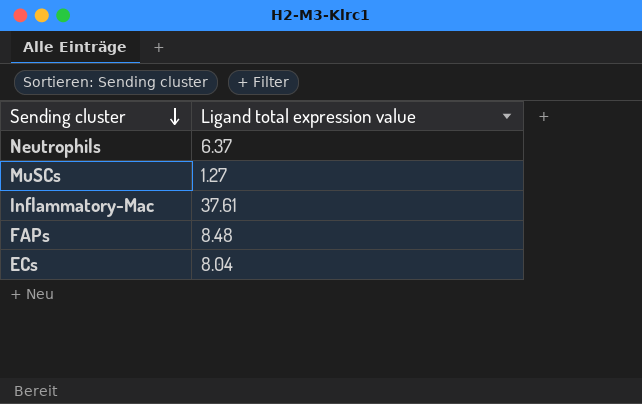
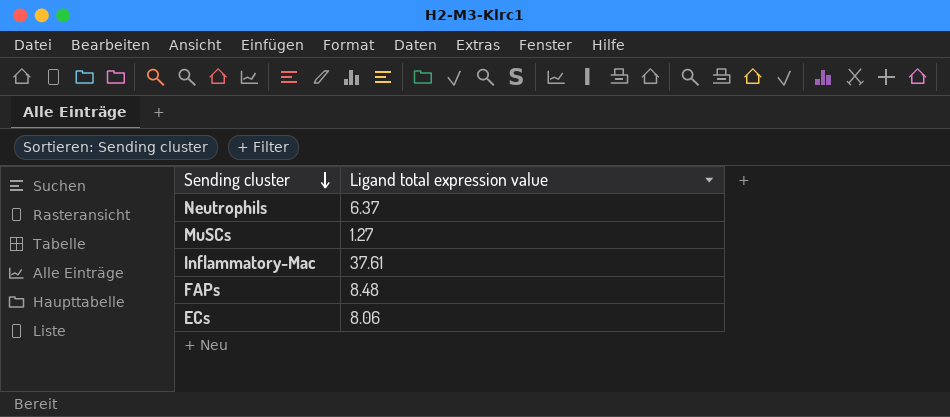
ECs | Ligand total expression value: 8.04 -> 8.06

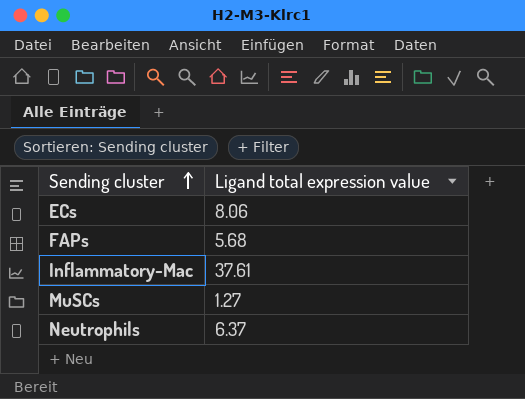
row order: Sending cluster descending -> Sending cluster ascending
FAPs | Ligand total expression value: 8.48 -> 5.68

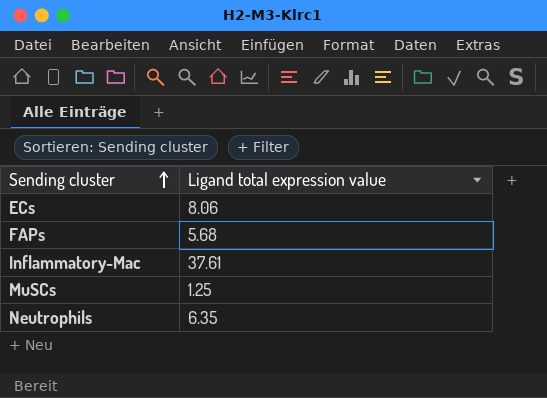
MuSCs | Ligand total expression value: 1.27 -> 1.25
Neutrophils | Ligand total expression value: 6.37 -> 6.35

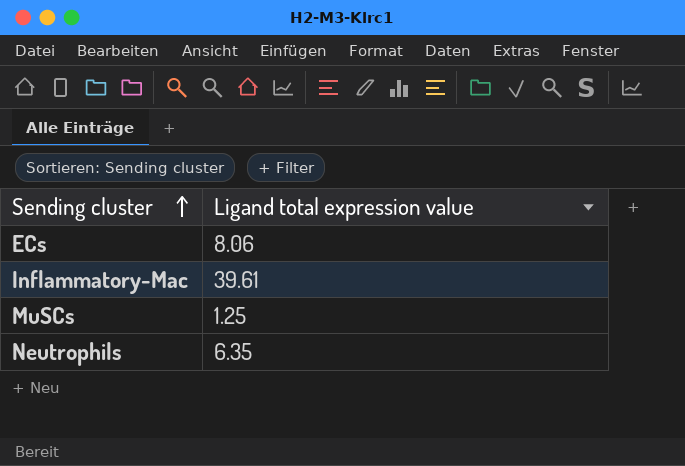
row FAPs: 5.68 -> none
Inflammatory-Mac | Ligand total expression value: 37.61 -> 39.61

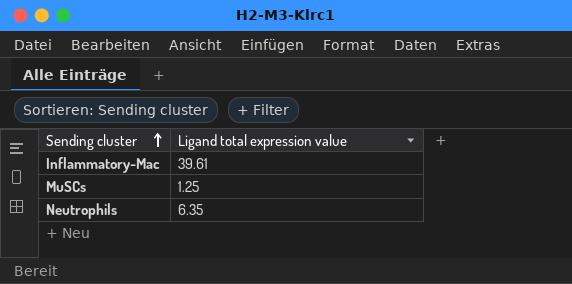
row ECs: 8.06 -> none

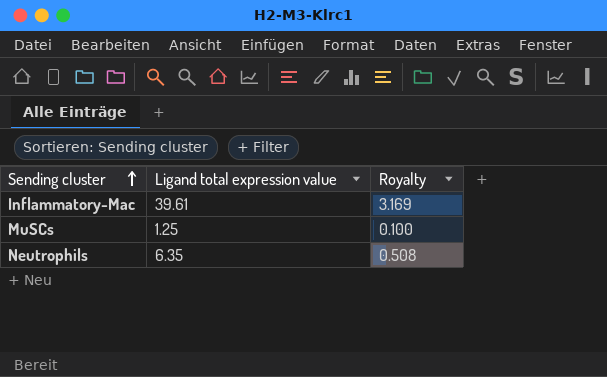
column Royalty | formula: none -> [Ligand total expression value] * 0.08

